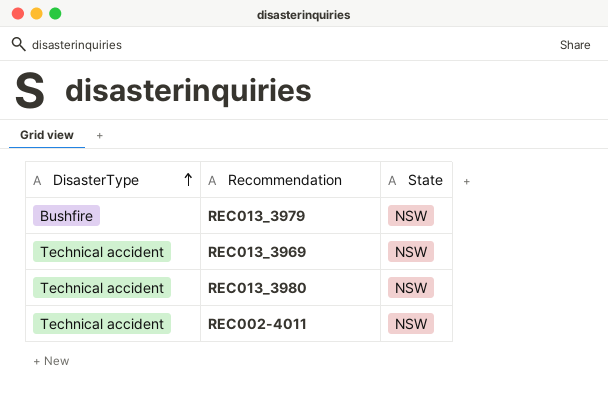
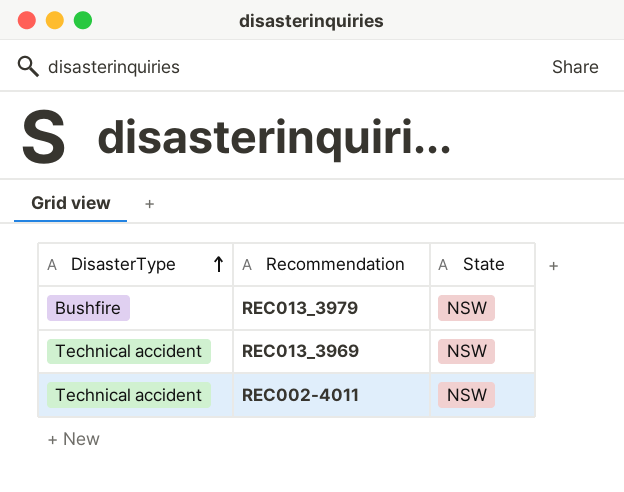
row REC013_3980: Technical accident | NSW -> none

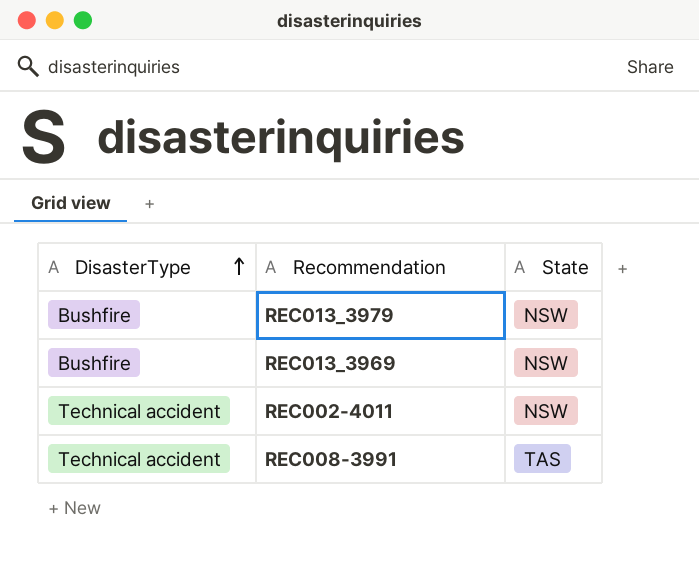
REC013_3969 | DisasterType: Technical accident -> Bushfire
row REC008-3991: none -> Technical accident | TAS

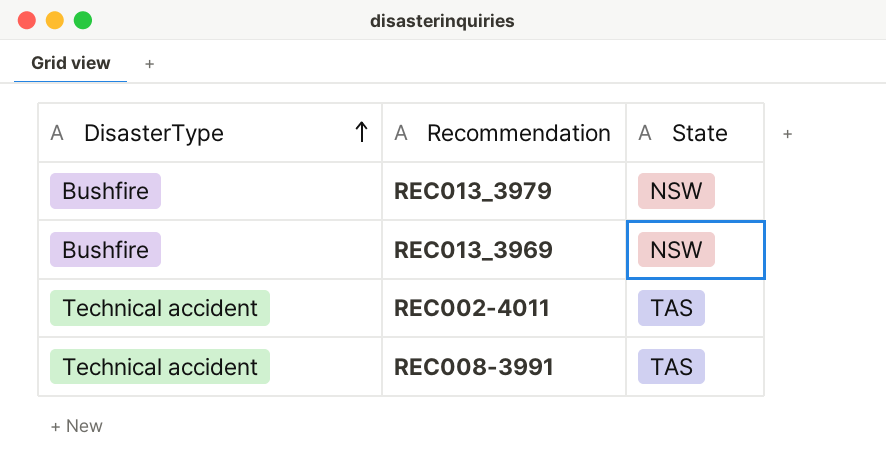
REC002-4011 | State: NSW -> TAS

